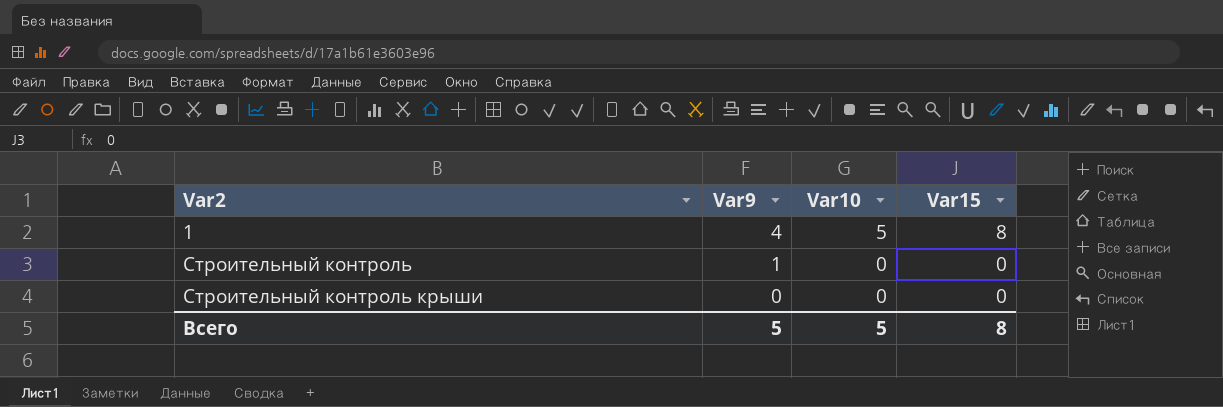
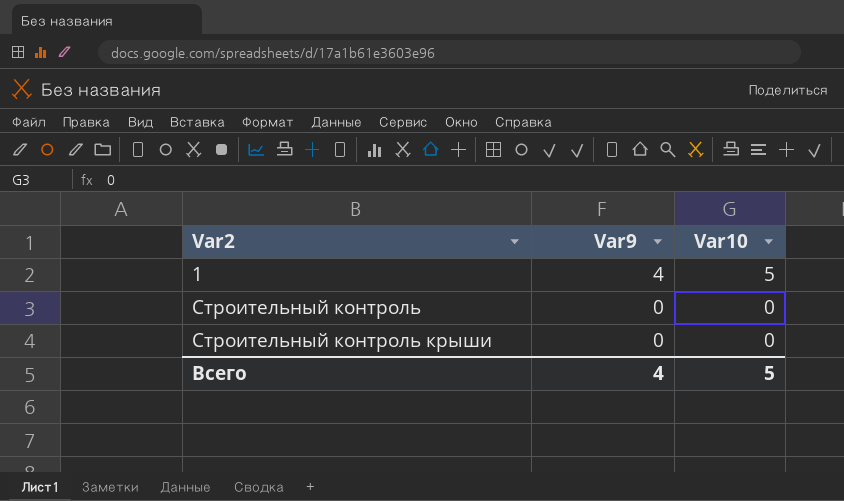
column Var15 | position: 4 -> none
Строительный контроль | Var9: 1 -> 0
Всего | Var9: 5 -> 4

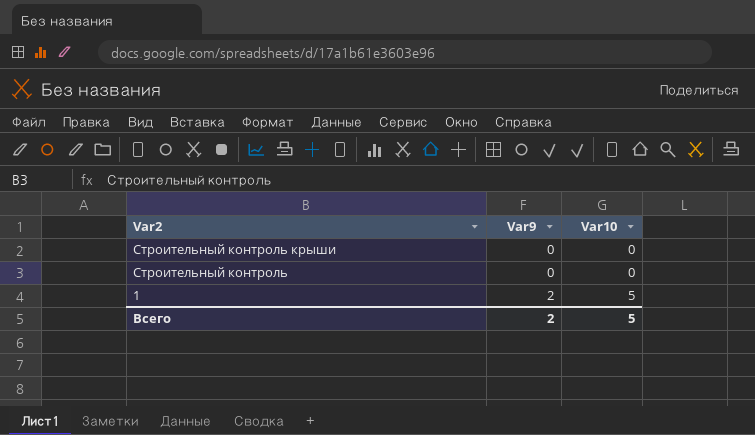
row order: Var2 ascending -> Var2 descending
1 | Var9: 4 -> 2
Всего | Var9: 4 -> 2

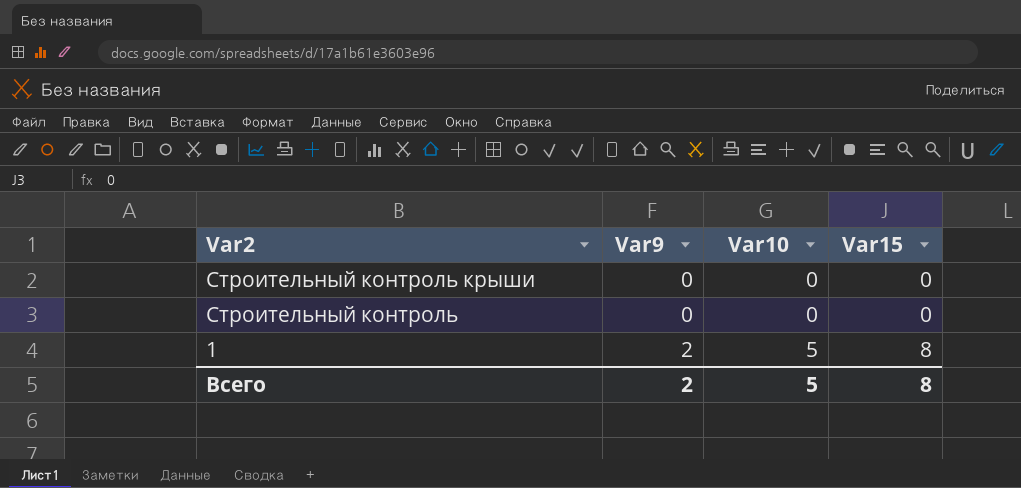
column Var15 | position: none -> 4

